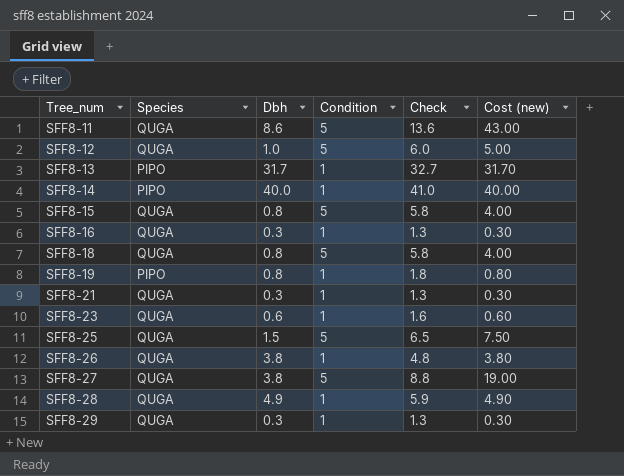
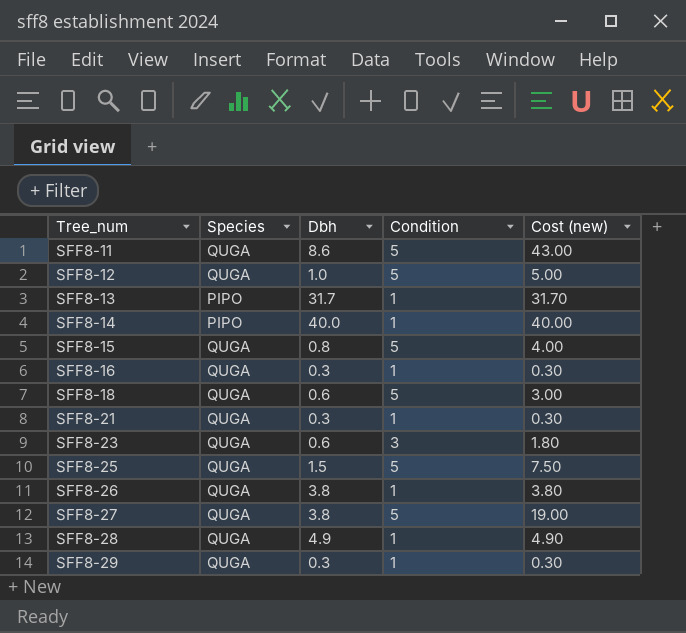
column Check | formula: [Dbh] + [Condition] -> none
row SFF8-19: PIPO | 0.8 | 1 | 1.8 | 0.80 -> none
SFF8-18 | Dbh: 0.8 -> 0.6
SFF8-18 | Cost (new): 4.00 -> 3.00
SFF8-23 | Condition: 1 -> 3
SFF8-23 | Cost (new): 0.60 -> 1.80

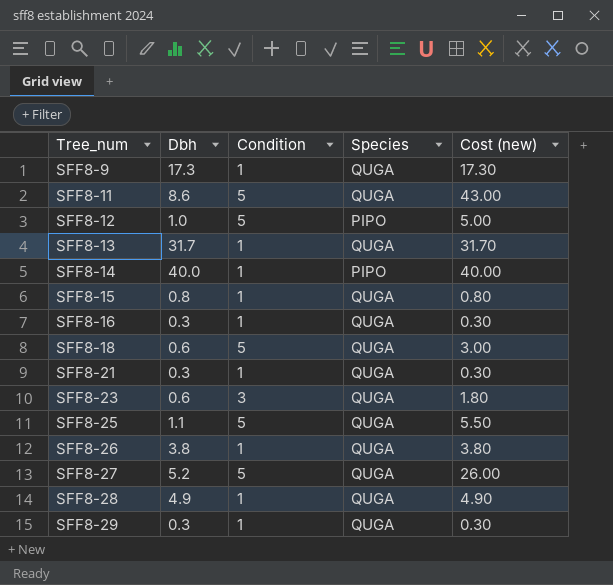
column Species | position: 2 -> 4
row SFF8-9: none -> 17.3 | 1 | QUGA | 17.30
SFF8-12 | Species: QUGA -> PIPO
SFF8-13 | Species: PIPO -> QUGA
SFF8-15 | Condition: 5 -> 1
SFF8-15 | Cost (new): 4.00 -> 0.80
SFF8-25 | Dbh: 1.5 -> 1.1
SFF8-25 | Cost (new): 7.50 -> 5.50
SFF8-27 | Dbh: 3.8 -> 5.2
SFF8-27 | Cost (new): 19.00 -> 26.00

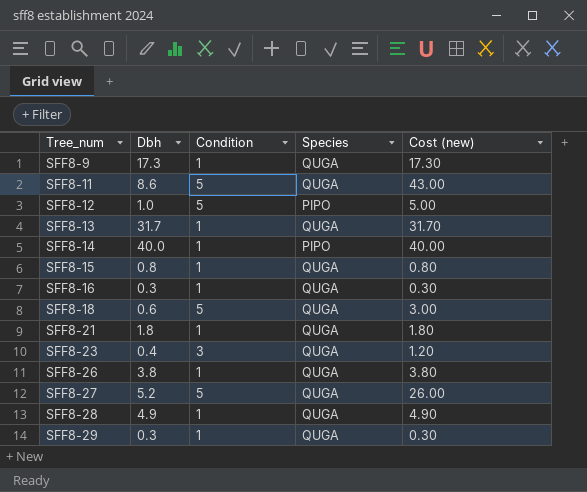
row SFF8-25: 1.1 | 5 | QUGA | 5.50 -> none
SFF8-21 | Dbh: 0.3 -> 1.8
SFF8-21 | Cost (new): 0.30 -> 1.80
SFF8-23 | Dbh: 0.6 -> 0.4
SFF8-23 | Cost (new): 1.80 -> 1.20

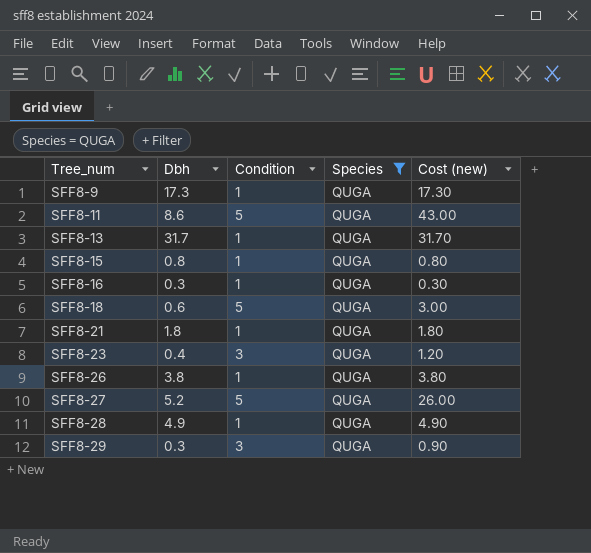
filter: none -> Species = QUGA
SFF8-29 | Condition: 1 -> 3
SFF8-29 | Cost (new): 0.30 -> 0.90

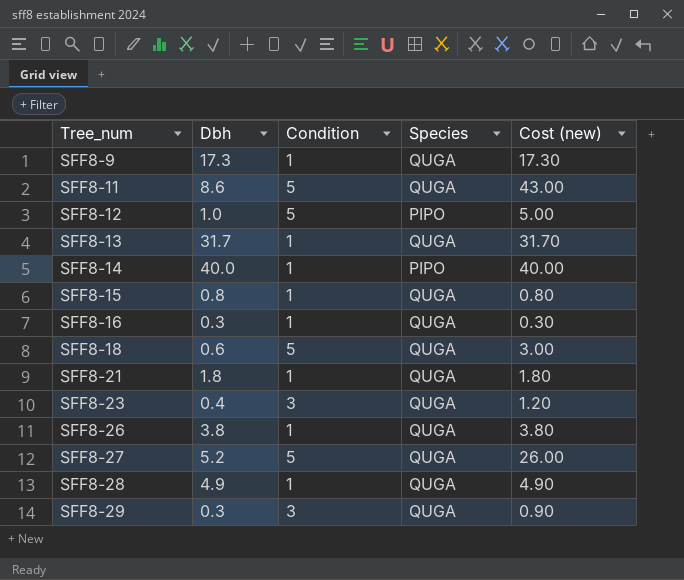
filter: Species = QUGA -> none

